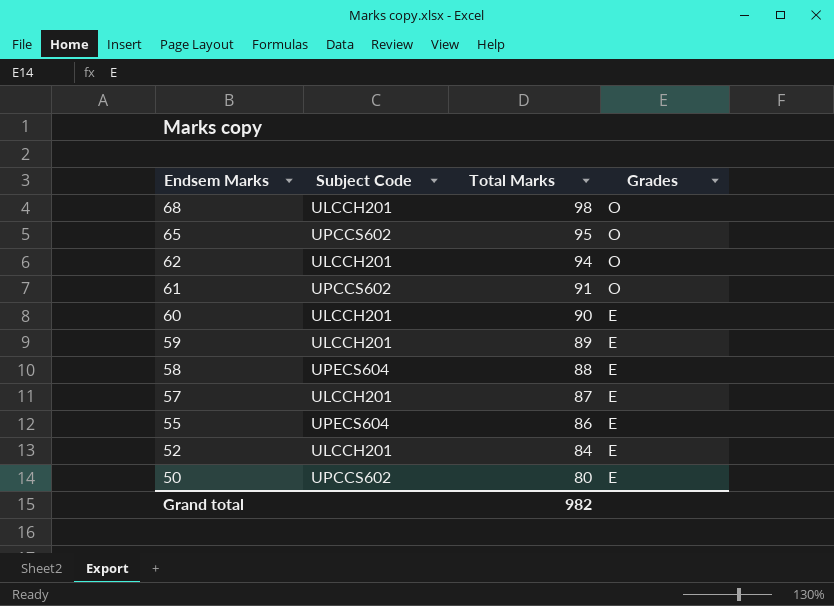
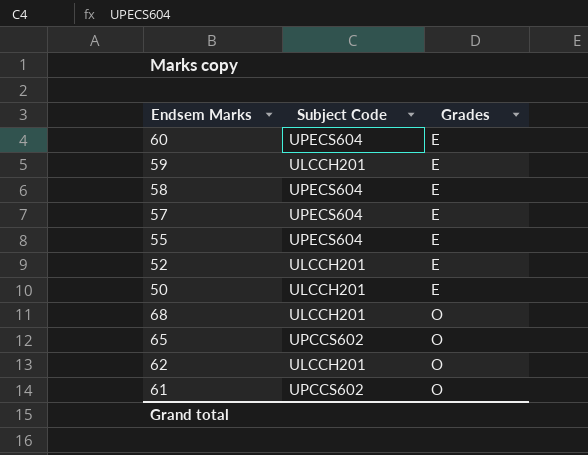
row order: Endsem Marks descending -> Grades ascending
column Total Marks | position: 3 -> none
60 | Subject Code: ULCCH201 -> UPECS604
57 | Subject Code: ULCCH201 -> UPECS604
50 | Subject Code: UPCCS602 -> ULCCH201

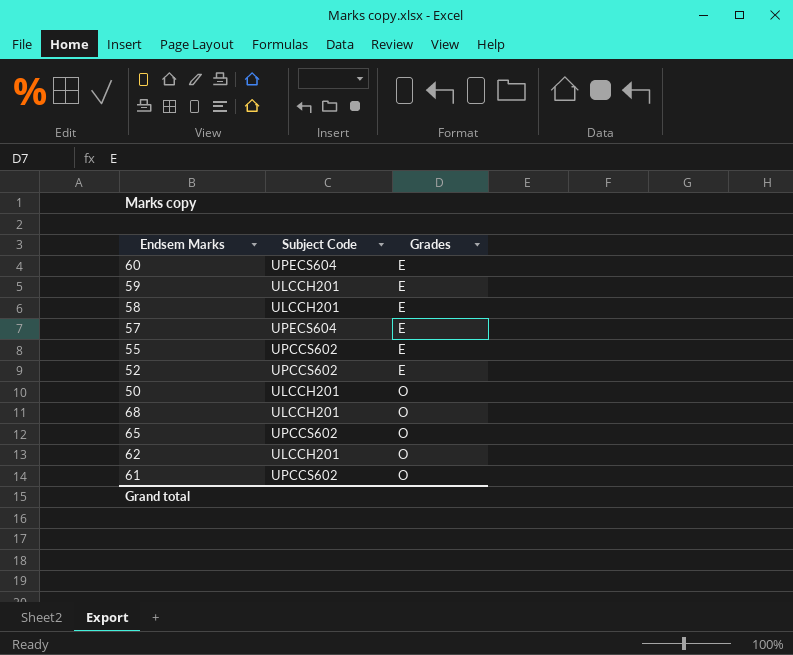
58 | Subject Code: UPECS604 -> ULCCH201
55 | Subject Code: UPECS604 -> UPCCS602
52 | Subject Code: ULCCH201 -> UPCCS602
50 | Grades: E -> O

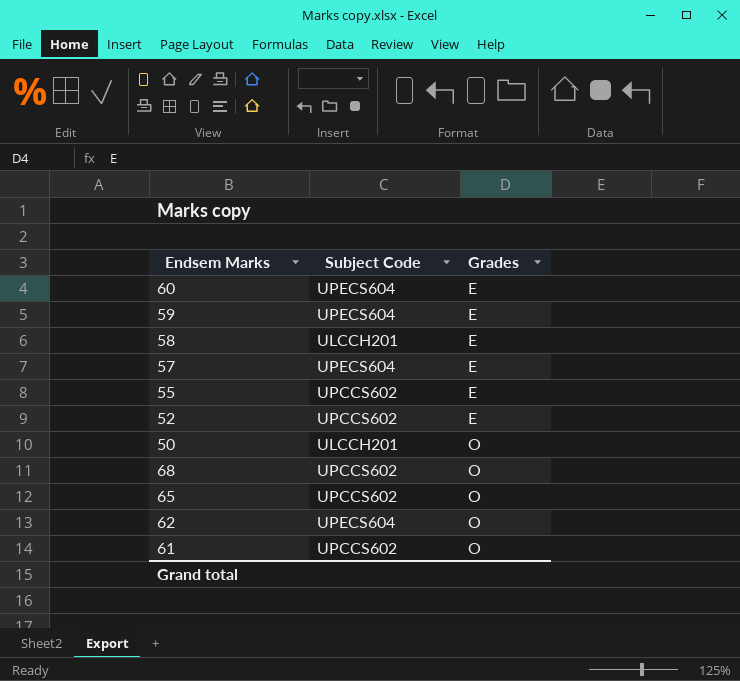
59 | Subject Code: ULCCH201 -> UPECS604
68 | Subject Code: ULCCH201 -> UPCCS602
62 | Subject Code: ULCCH201 -> UPECS604

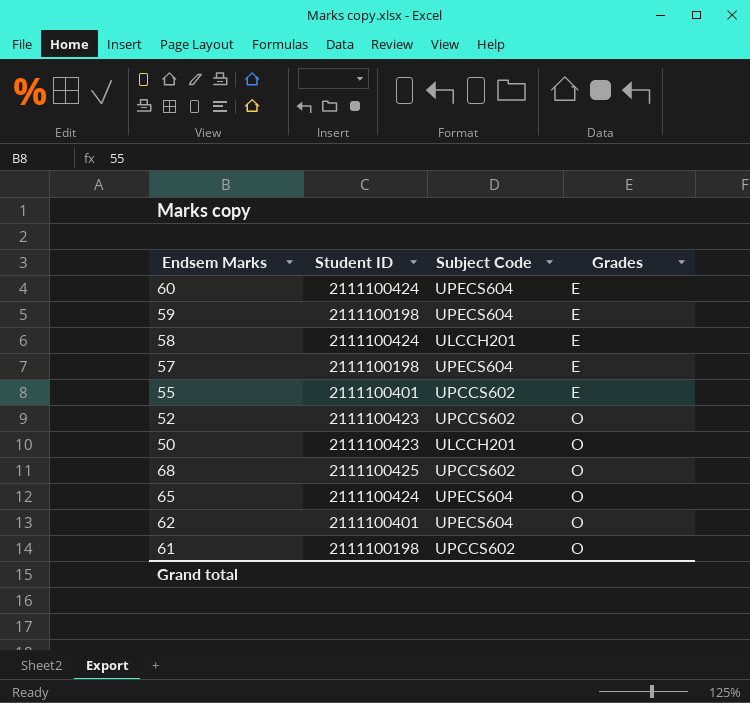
column Student ID | position: none -> 2
52 | Grades: E -> O
65 | Subject Code: UPCCS602 -> UPECS604

